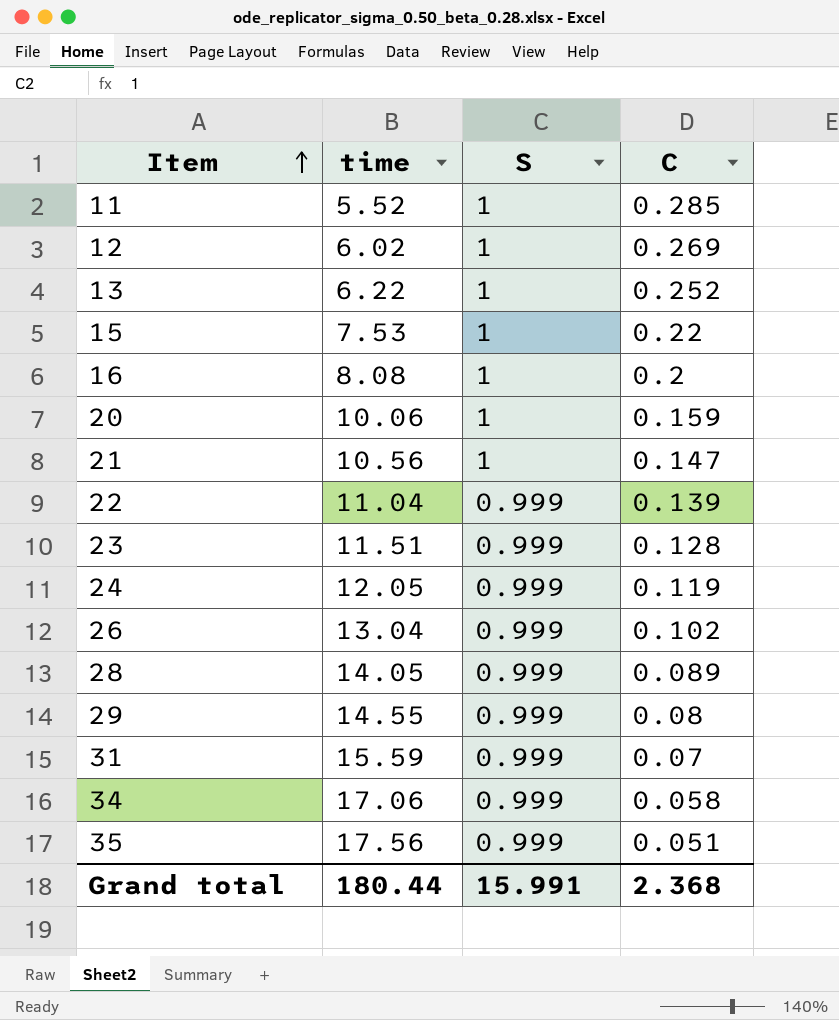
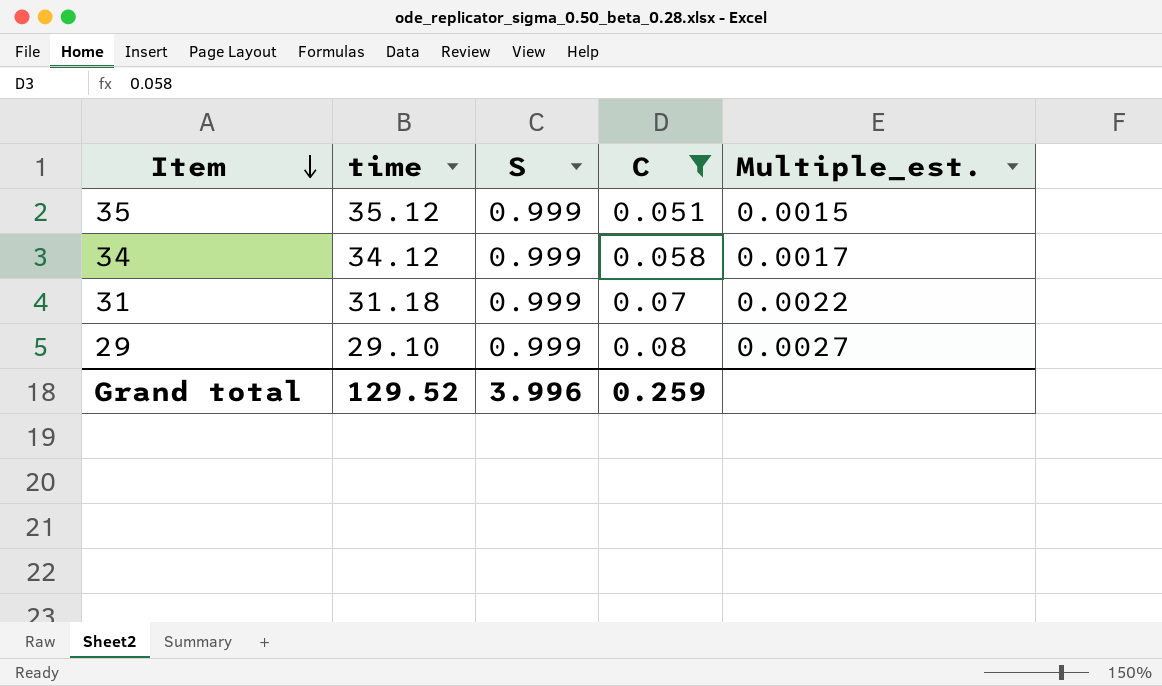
filter: none -> C <= 0.08
row order: Item ascending -> Item descending
column Multiple_est. | formula: none -> [C] / [time]
35 | time: 17.56 -> 35.12
34 | time: 17.06 -> 34.12
31 | time: 15.59 -> 31.18
29 | time: 14.55 -> 29.10
Grand total | time: 180.44 -> 129.52
Grand total | S: 15.991 -> 3.996
Grand total | C: 2.368 -> 0.259

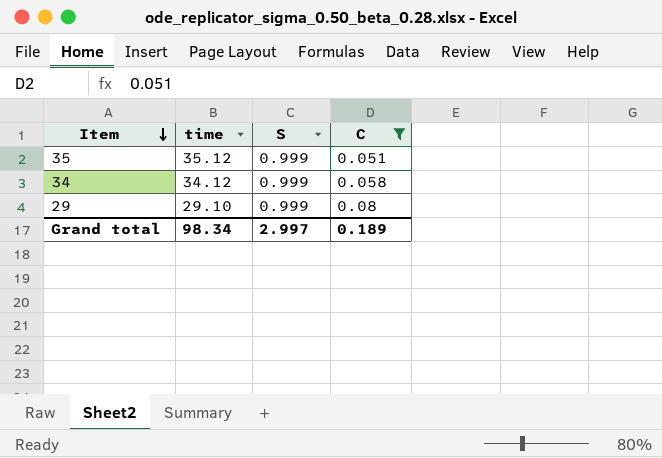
column Multiple_est. | formula: [C] / [time] -> none
row 31: 31.18 | 0.999 | 0.07 | 0.0022 -> none
Grand total | time: 129.52 -> 98.34
Grand total | S: 3.996 -> 2.997
Grand total | C: 0.259 -> 0.189

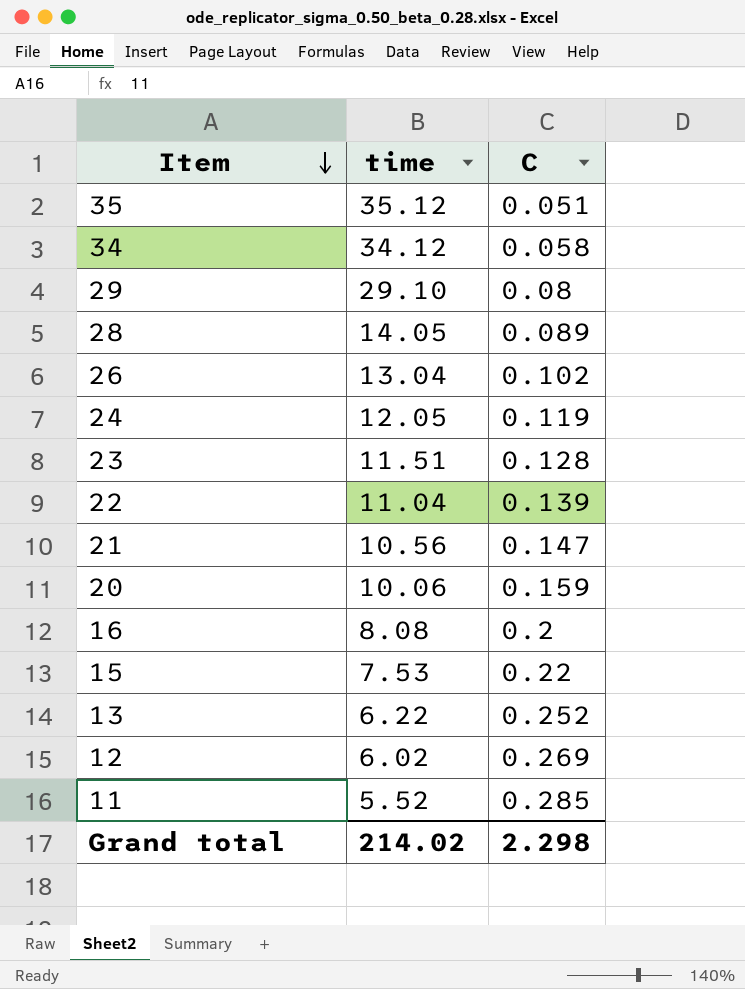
filter: C <= 0.08 -> none
column S | position: 3 -> none
Grand total | time: 98.34 -> 214.02
Grand total | C: 0.189 -> 2.298

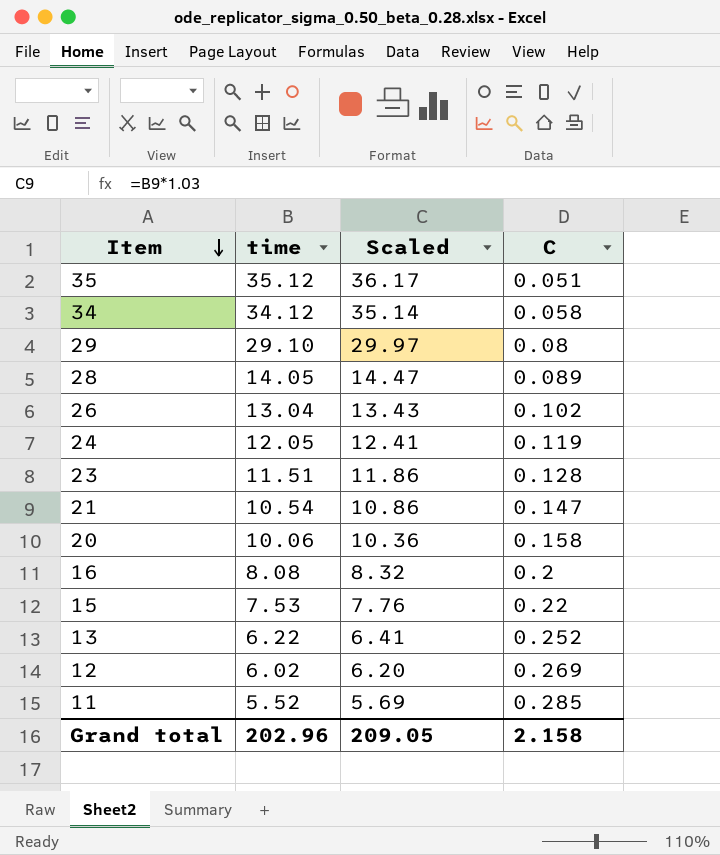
column Scaled | formula: none -> [time] * 1.03
row 22: 11.04 | 0.139 -> none
21 | time: 10.56 -> 10.54
20 | C: 0.159 -> 0.158
Grand total | time: 214.02 -> 202.96
Grand total | C: 2.298 -> 2.158

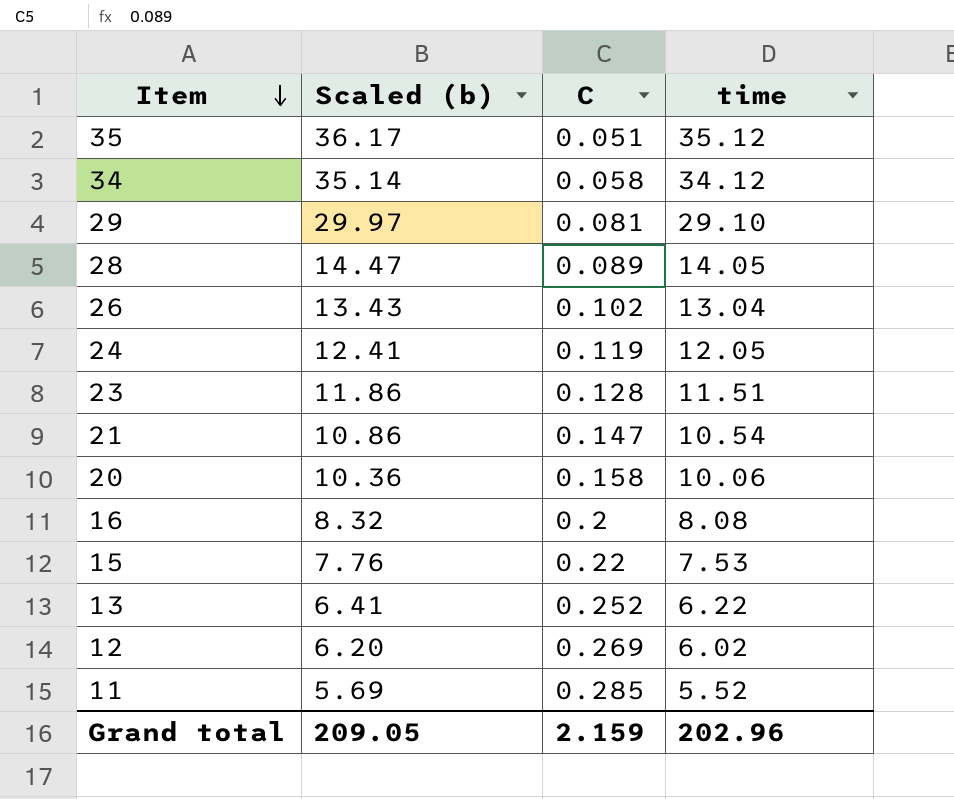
column name: Scaled -> Scaled (b)
column time | position: 2 -> 4
29 | C: 0.08 -> 0.081
Grand total | C: 2.158 -> 2.159

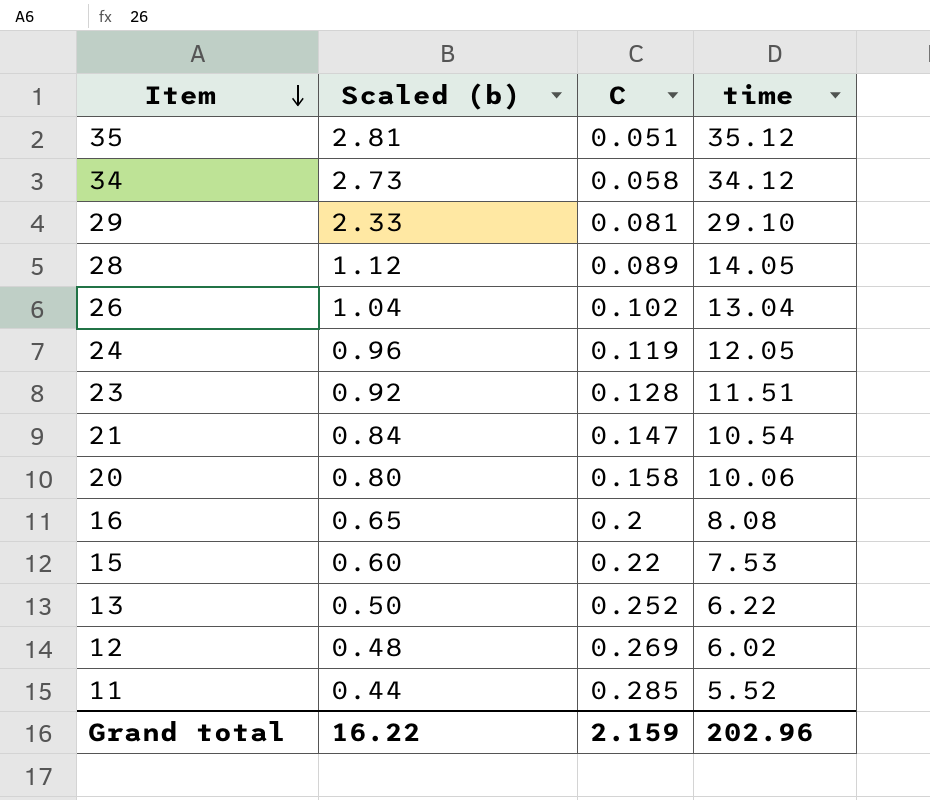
column Scaled (b) | formula: [time] * 1.03 -> [time] * 0.08
Grand total | Scaled (b): 209.05 -> 16.22

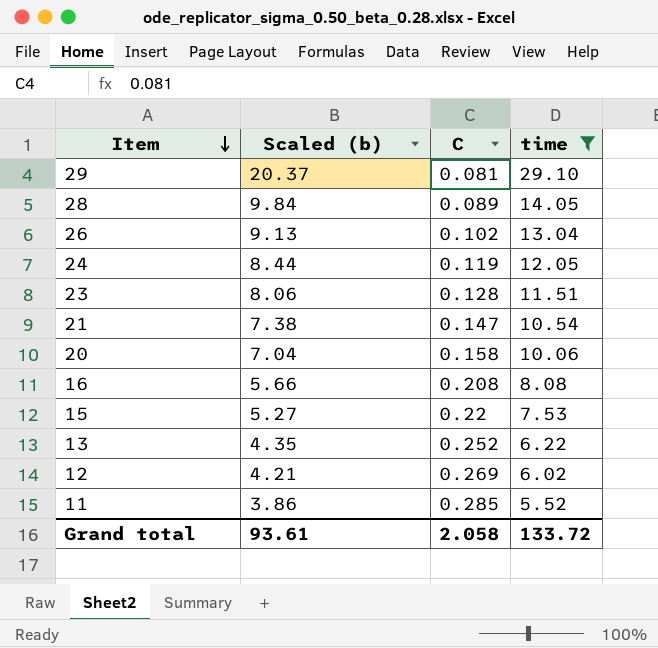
filter: none -> time <= 29.10
column Scaled (b) | formula: [time] * 0.08 -> [time] * 0.7
16 | C: 0.2 -> 0.208
Grand total | Scaled (b): 16.22 -> 93.61
Grand total | C: 2.159 -> 2.058
Grand total | time: 202.96 -> 133.72

